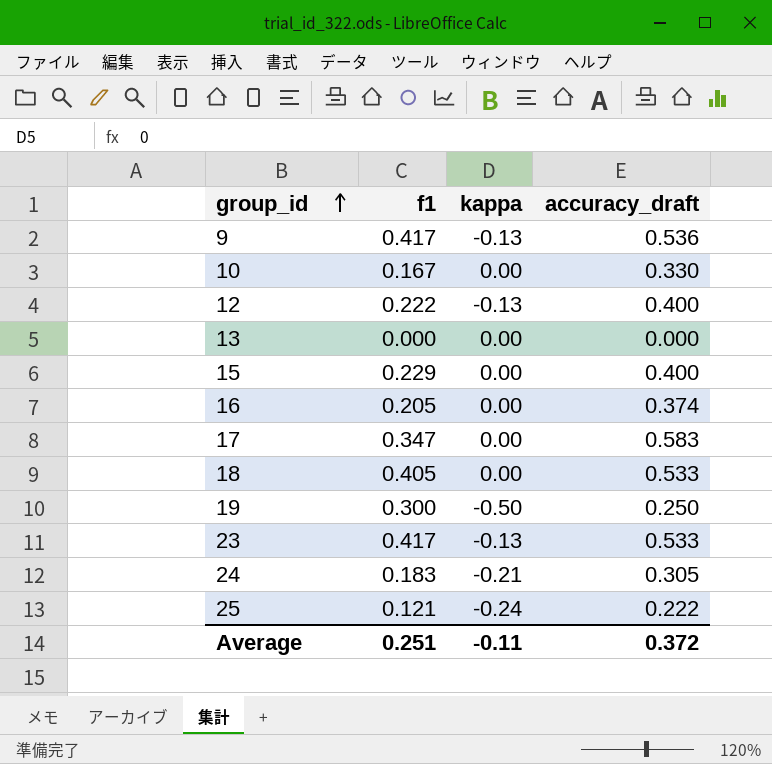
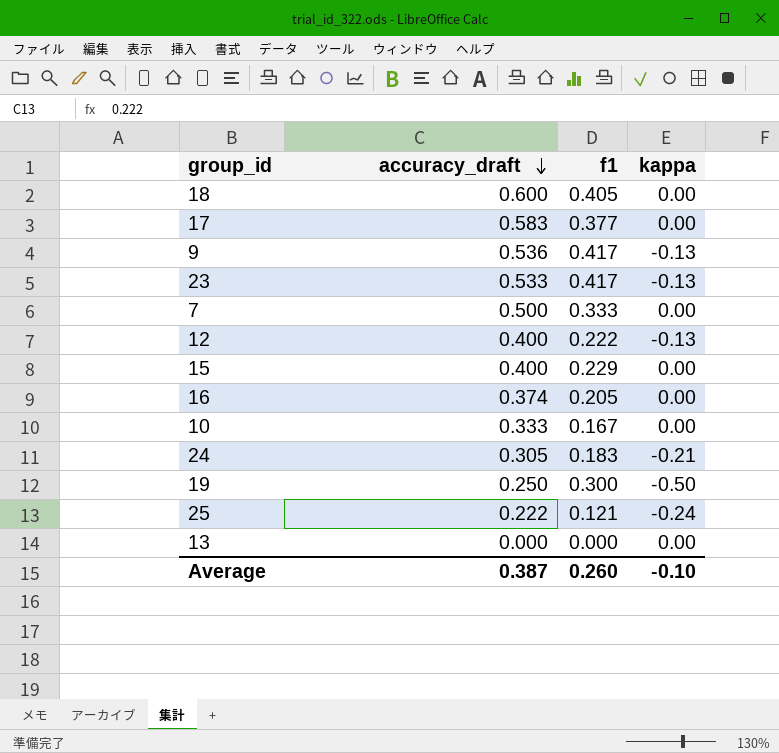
row order: group_id ascending -> accuracy_draft descending
column accuracy_draft | position: 4 -> 2
18 | accuracy_draft: 0.533 -> 0.600
17 | f1: 0.347 -> 0.377
row 7: none -> 0.500 | 0.333 | 0.00
10 | accuracy_draft: 0.330 -> 0.333
Average | accuracy_draft: 0.372 -> 0.387
Average | f1: 0.251 -> 0.260
Average | kappa: -0.11 -> -0.10

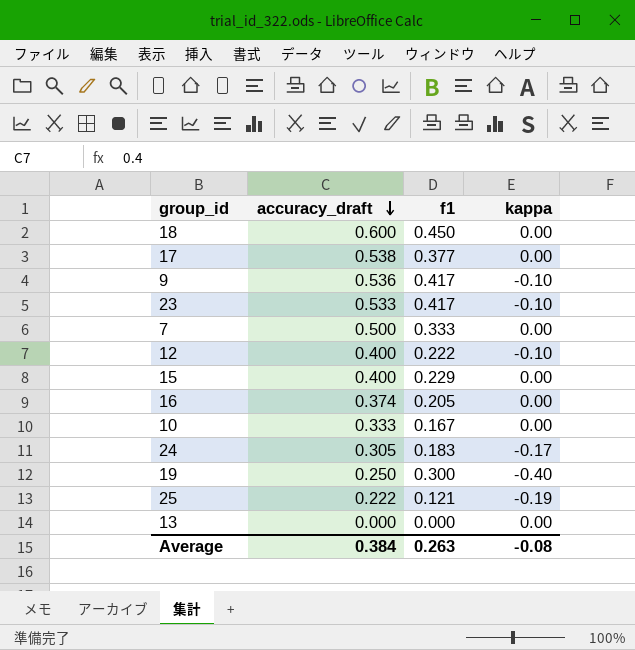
18 | f1: 0.405 -> 0.450
17 | accuracy_draft: 0.583 -> 0.538
9 | kappa: -0.13 -> -0.10
23 | kappa: -0.13 -> -0.10
12 | kappa: -0.13 -> -0.10
24 | kappa: -0.21 -> -0.17
19 | kappa: -0.50 -> -0.40
25 | kappa: -0.24 -> -0.19
Average | accuracy_draft: 0.387 -> 0.384
Average | f1: 0.260 -> 0.263
Average | kappa: -0.10 -> -0.08

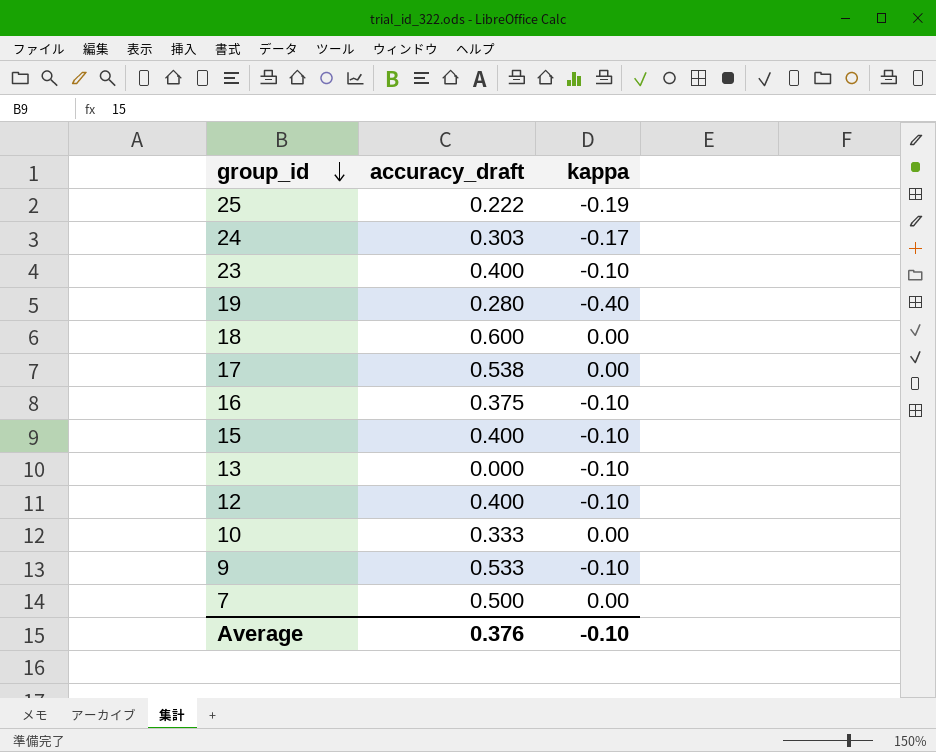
row order: accuracy_draft descending -> group_id descending
column f1 | position: 3 -> none
24 | accuracy_draft: 0.305 -> 0.303
23 | accuracy_draft: 0.533 -> 0.400
19 | accuracy_draft: 0.250 -> 0.280
16 | accuracy_draft: 0.374 -> 0.375
16 | kappa: 0.00 -> -0.10
15 | kappa: 0.00 -> -0.10
13 | kappa: 0.00 -> -0.10
9 | accuracy_draft: 0.536 -> 0.533
Average | accuracy_draft: 0.384 -> 0.376
Average | kappa: -0.08 -> -0.10

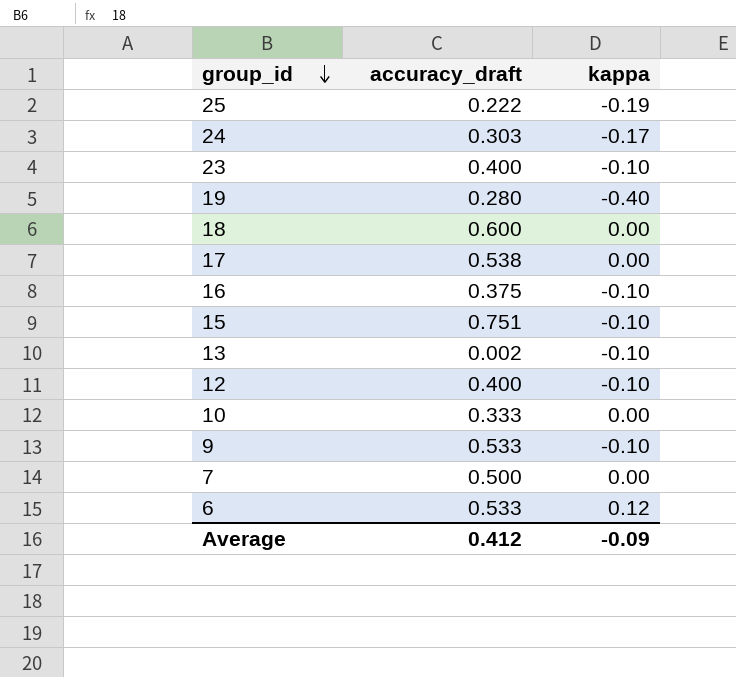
15 | accuracy_draft: 0.400 -> 0.751
13 | accuracy_draft: 0.000 -> 0.002
row 6: none -> 0.533 | 0.12
Average | accuracy_draft: 0.376 -> 0.412
Average | kappa: -0.10 -> -0.09

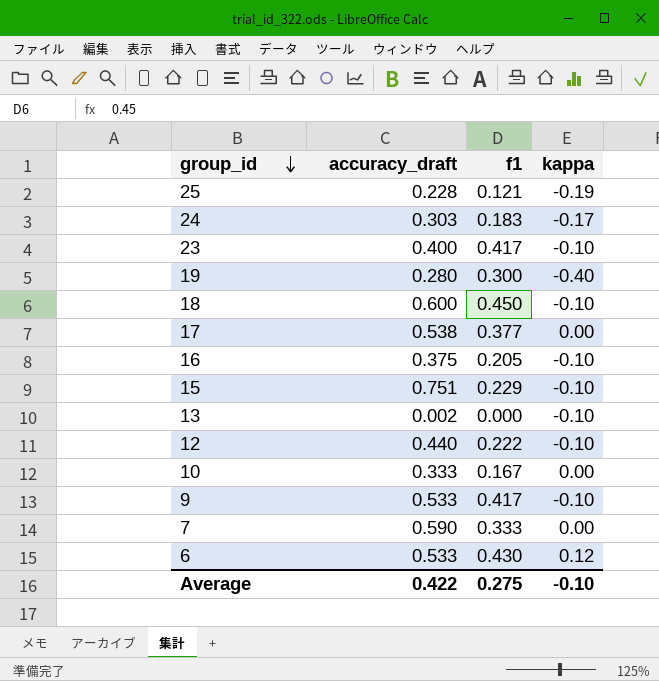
column f1 | position: none -> 3
25 | accuracy_draft: 0.222 -> 0.228
18 | kappa: 0.00 -> -0.10
12 | accuracy_draft: 0.400 -> 0.440
7 | accuracy_draft: 0.500 -> 0.590
Average | accuracy_draft: 0.412 -> 0.422
Average | kappa: -0.09 -> -0.10

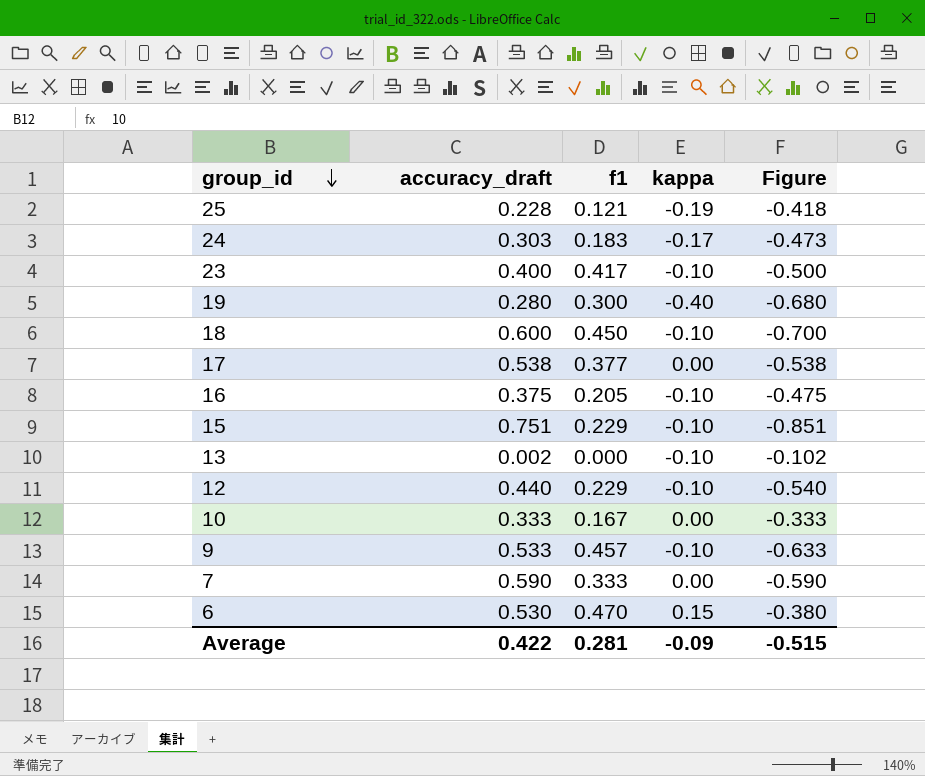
column Figure | formula: none -> [kappa] - [accuracy_draft]
12 | f1: 0.222 -> 0.229
9 | f1: 0.417 -> 0.457
6 | accuracy_draft: 0.533 -> 0.530
6 | f1: 0.430 -> 0.470
6 | kappa: 0.12 -> 0.15
Average | f1: 0.275 -> 0.281
Average | kappa: -0.10 -> -0.09

